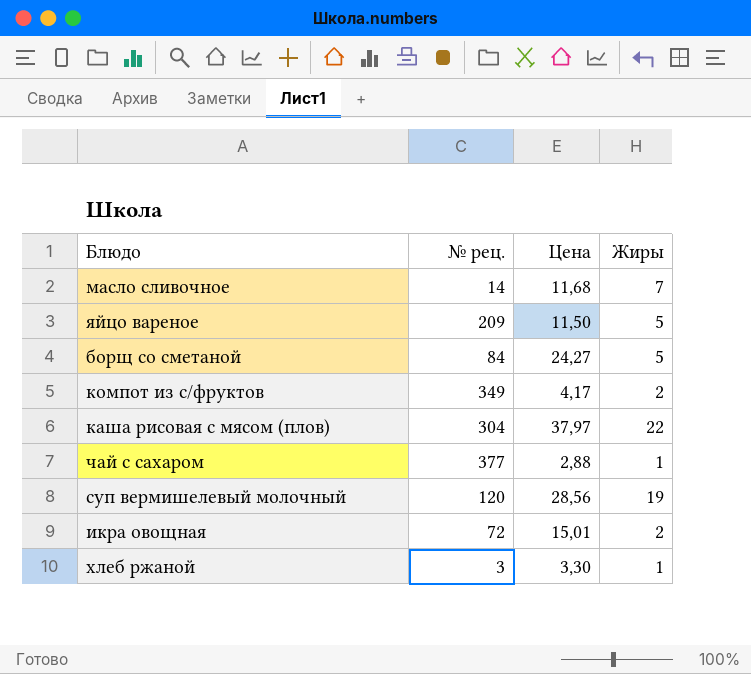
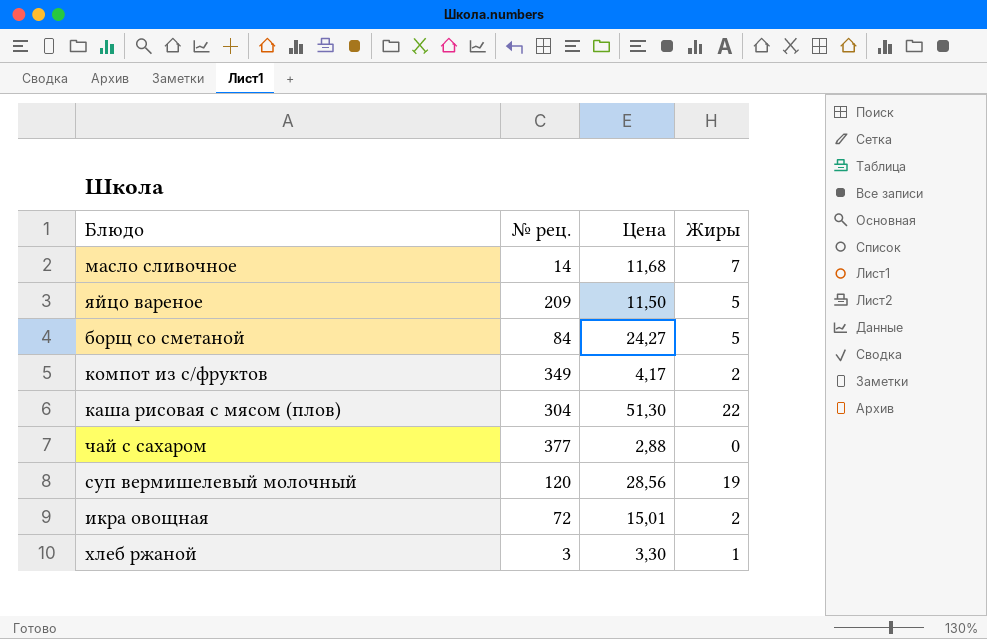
каша рисовая с мясом (плов) | Цена: 37,97 -> 51,30
чай с сахаром | Жиры: 1 -> 0

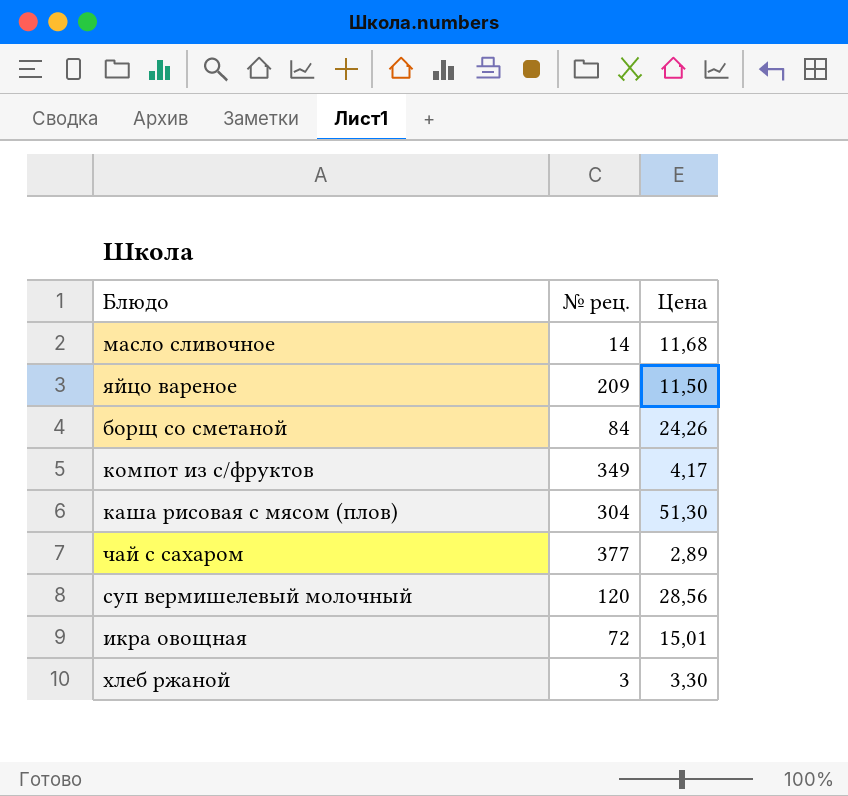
column Жиры | position: 4 -> none
борщ со сметаной | Цена: 24,27 -> 24,26
чай с сахаром | Цена: 2,88 -> 2,89

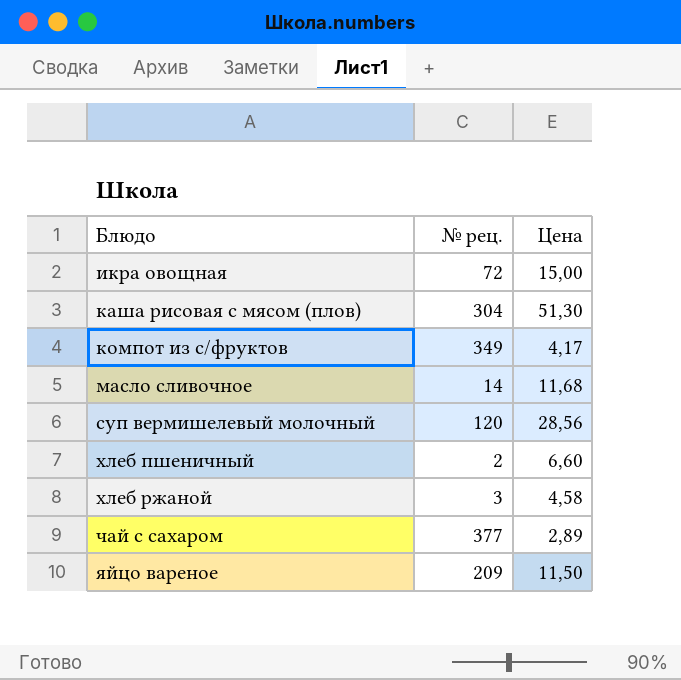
row order: none -> Блюдо ascending
row борщ со сметаной: 84 | 24,26 -> none
икра овощная | Цена: 15,01 -> 15,00
row хлеб пшеничный: none -> 2 | 6,60
хлеб ржаной | Цена: 3,30 -> 4,58

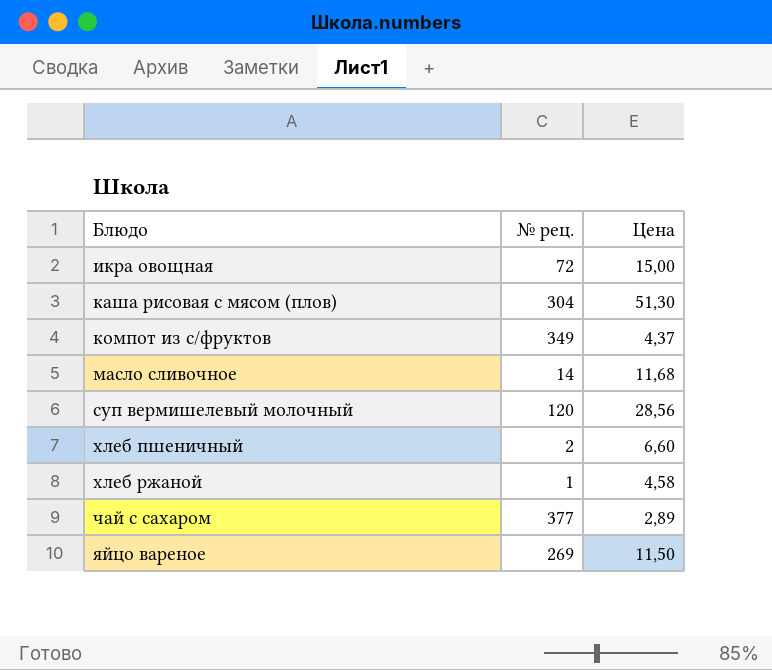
компот из с/фруктов | Цена: 4,17 -> 4,37
хлеб ржаной | № рец.: 3 -> 1
яйцо вареное | № рец.: 209 -> 269

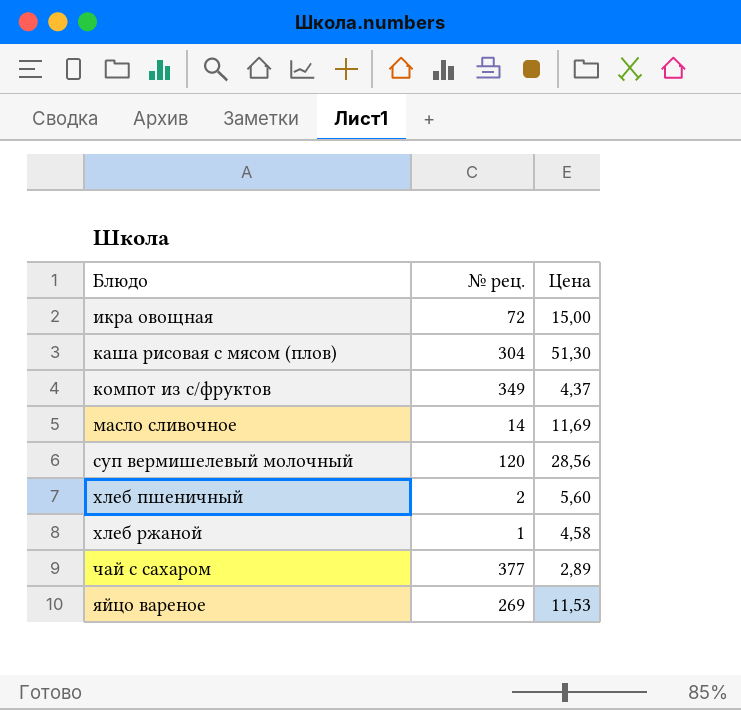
масло сливочное | Цена: 11,68 -> 11,69
хлеб пшеничный | Цена: 6,60 -> 5,60
яйцо вареное | Цена: 11,50 -> 11,53

